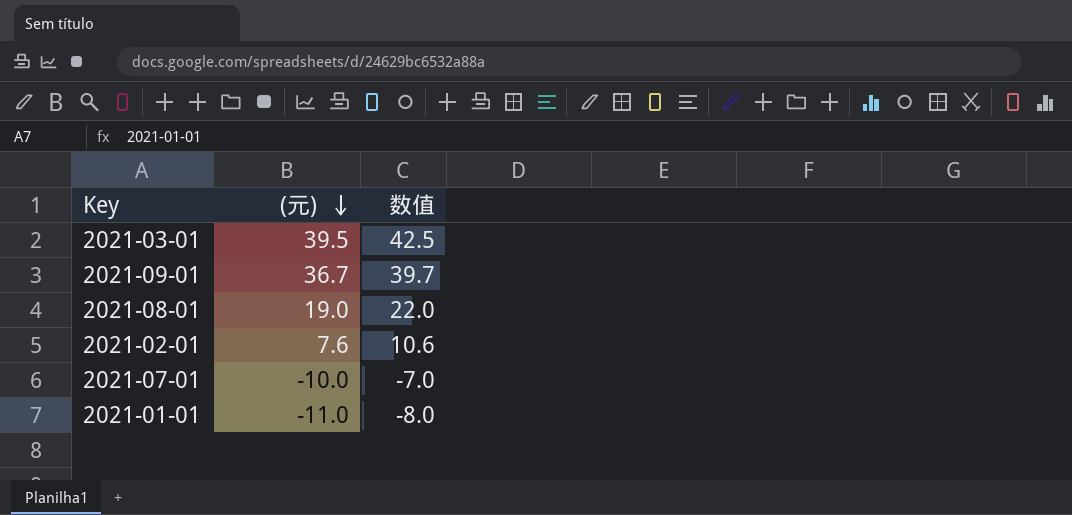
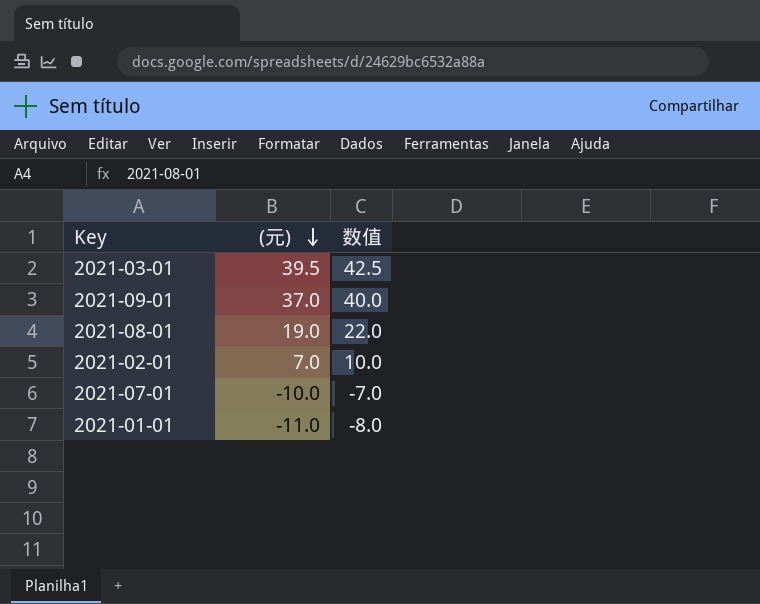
2021-09-01 | (元): 36.7 -> 37.0
2021-09-01 | 数值: 39.7 -> 40.0
2021-02-01 | (元): 7.6 -> 7.0
2021-02-01 | 数值: 10.6 -> 10.0

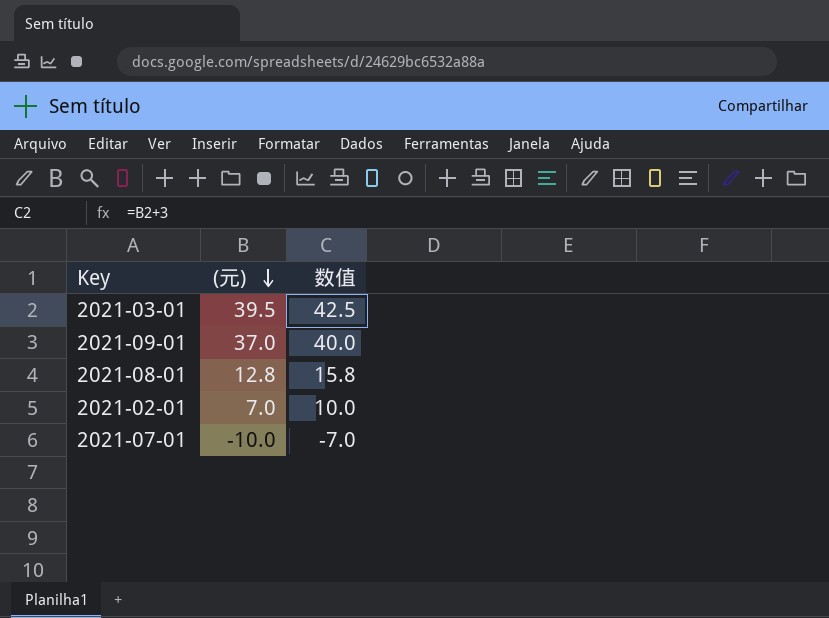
row 2021-01-01: -11.0 | -8.0 -> none
2021-08-01 | (元): 19.0 -> 12.8
2021-08-01 | 数值: 22.0 -> 15.8

